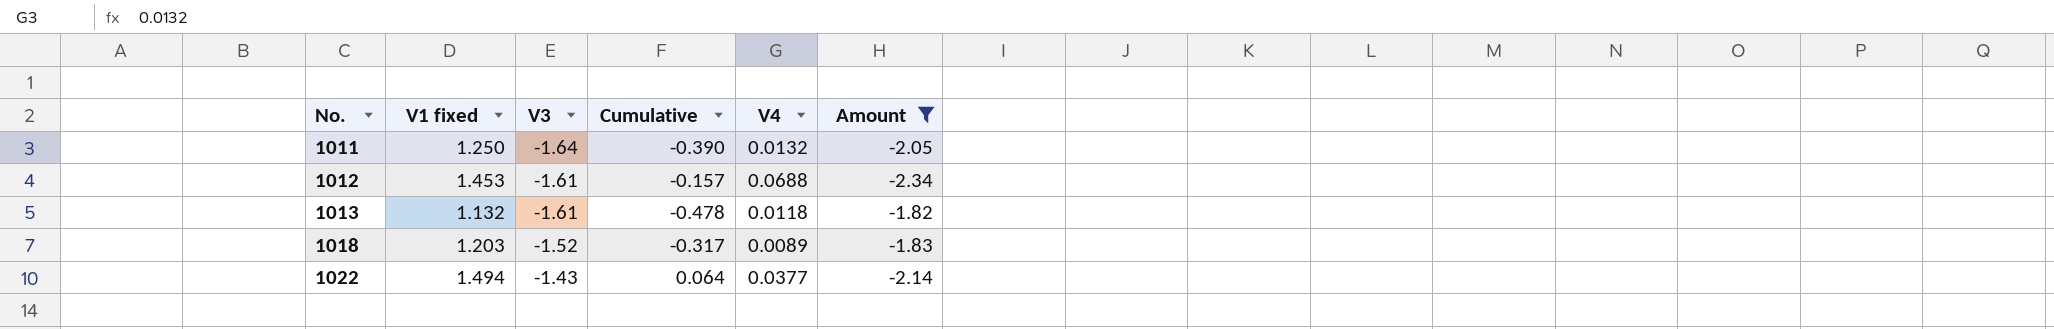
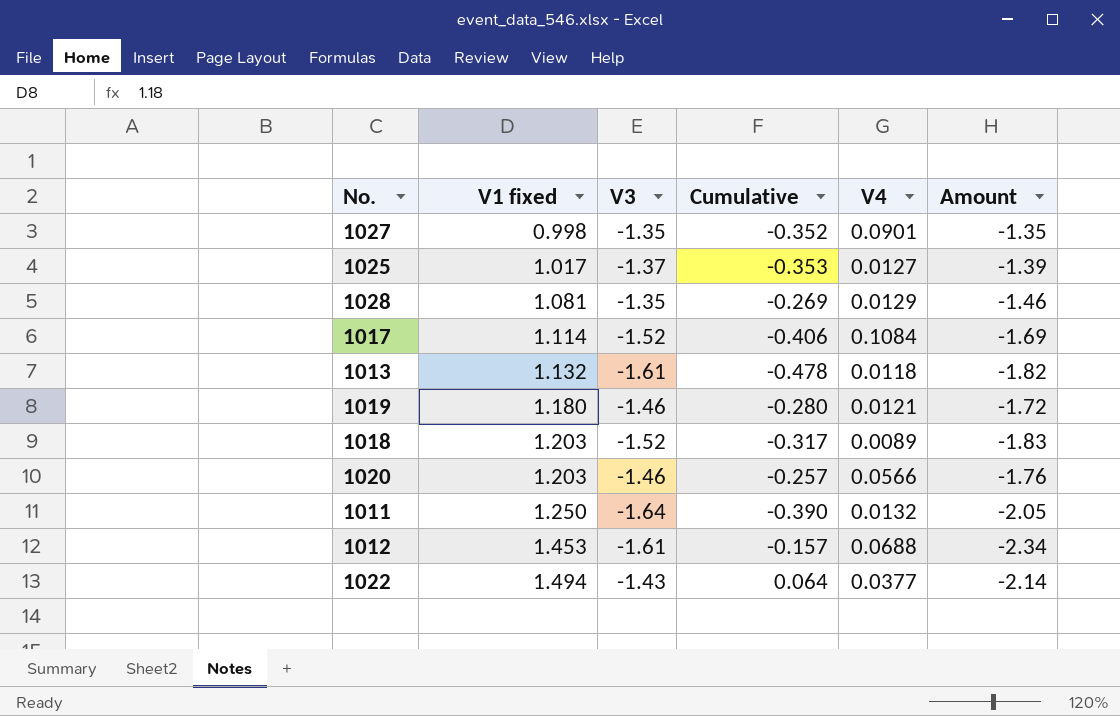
filter: Amount <= -1.82 -> none
row order: No. ascending -> V1 fixed ascending

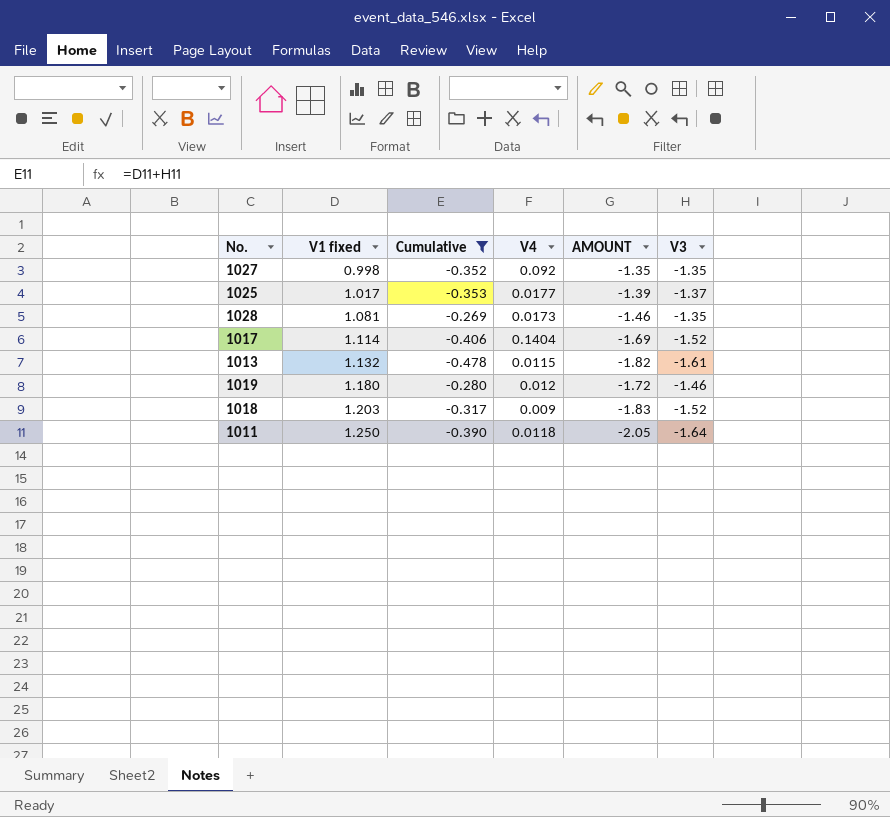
filter: none -> Cumulative <= -0.269
column name: Amount -> AMOUNT
column V3 | position: 3 -> 6
1027 | V4: 0.0901 -> 0.092
1025 | V4: 0.0127 -> 0.0177
1028 | V4: 0.0129 -> 0.0173
1017 | V4: 0.1084 -> 0.1404
1013 | V4: 0.0118 -> 0.0115
1019 | V4: 0.0121 -> 0.012
1018 | V4: 0.0089 -> 0.009
1011 | V4: 0.0132 -> 0.0118

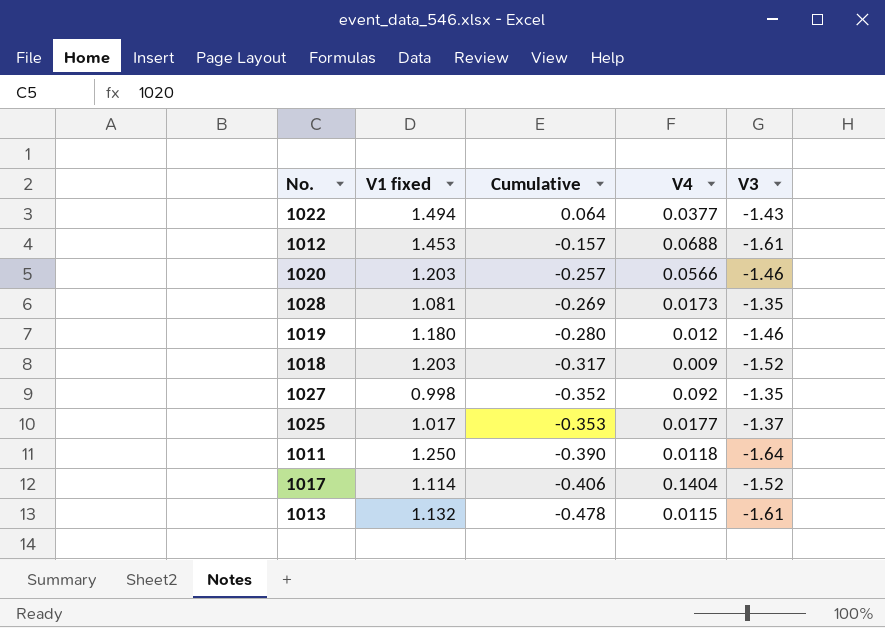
filter: Cumulative <= -0.269 -> none
row order: V1 fixed ascending -> Cumulative descending
column AMOUNT | formula: [V1 fixed] * [V3] -> none

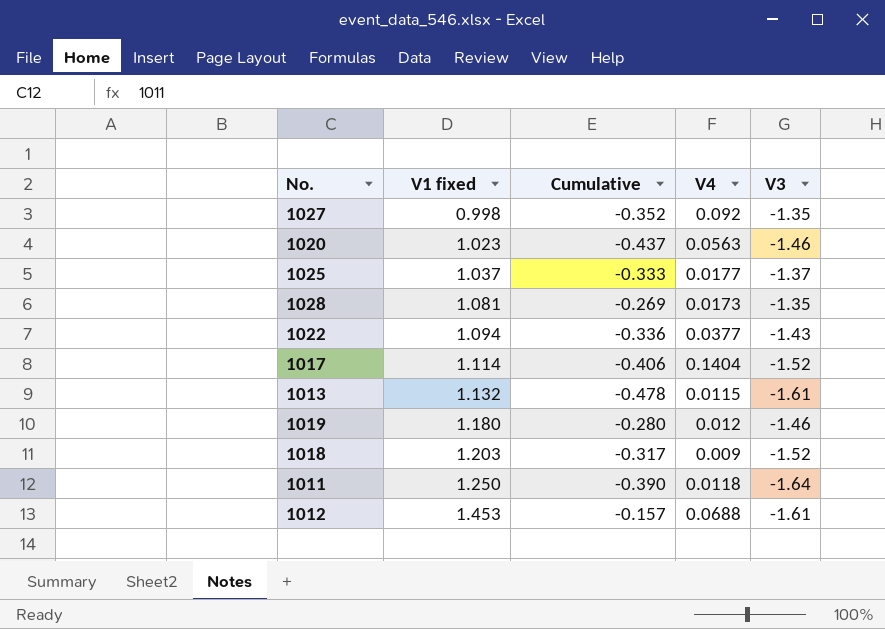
row order: Cumulative descending -> V1 fixed ascending
1020 | V1 fixed: 1.203 -> 1.023
1020 | Cumulative: -0.257 -> -0.437
1020 | V4: 0.0566 -> 0.0563
1025 | V1 fixed: 1.017 -> 1.037
1025 | Cumulative: -0.353 -> -0.333
1022 | V1 fixed: 1.494 -> 1.094
1022 | Cumulative: 0.064 -> -0.336

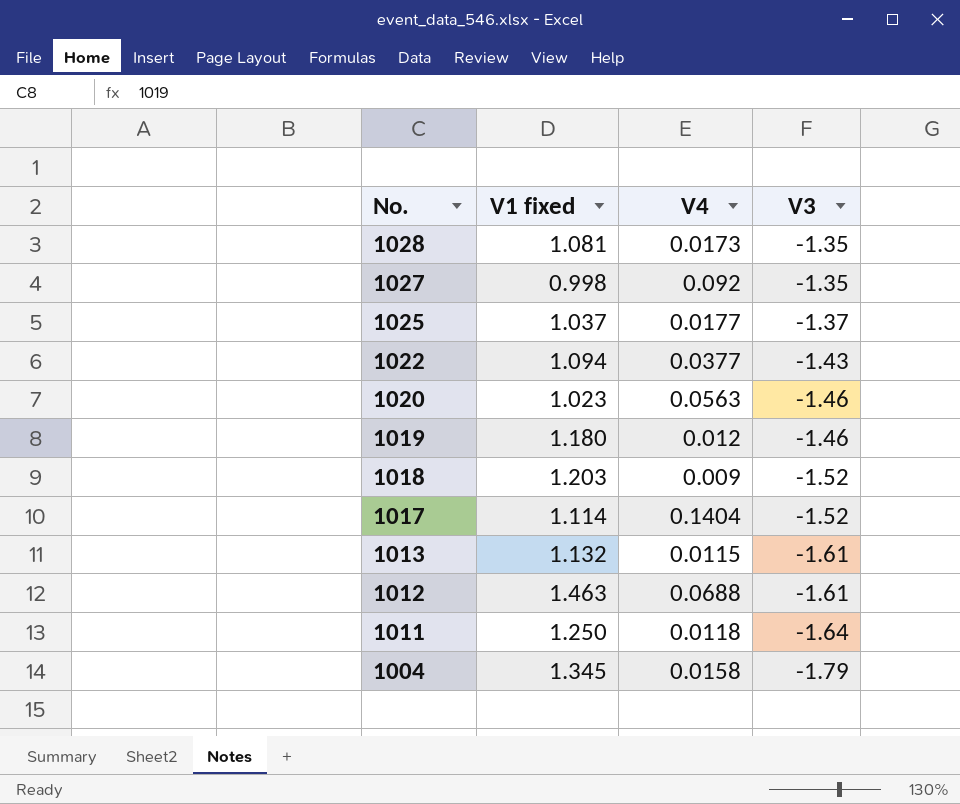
row order: V1 fixed ascending -> No. descending
column Cumulative | formula: [V1 fixed] + [V3] -> none
1012 | V1 fixed: 1.453 -> 1.463
row 1004: none -> 1.345 | 0.0158 | -1.79

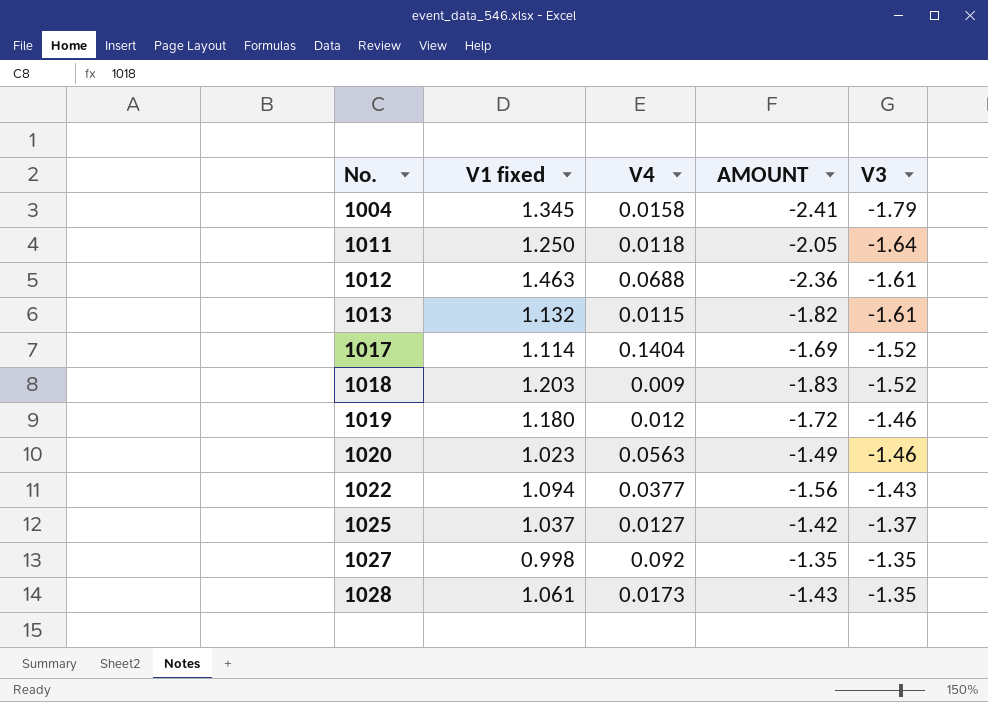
row order: No. descending -> No. ascending
column AMOUNT | formula: none -> [V1 fixed] * [V3]
1025 | V4: 0.0177 -> 0.0127
1028 | V1 fixed: 1.081 -> 1.061

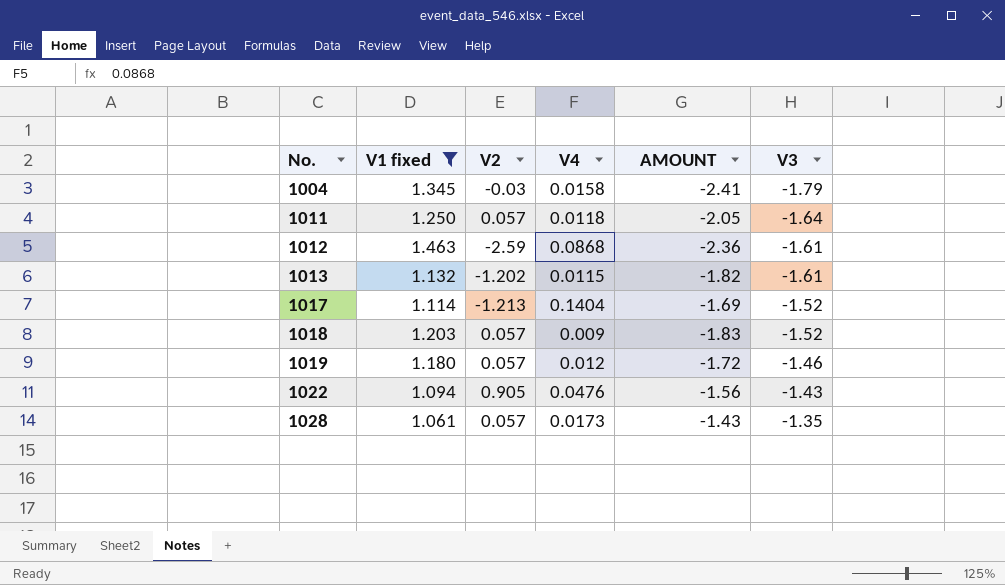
filter: none -> V1 fixed >= 1.061
column V2 | position: none -> 3
1012 | V4: 0.0688 -> 0.0868
1022 | V4: 0.0377 -> 0.0476

